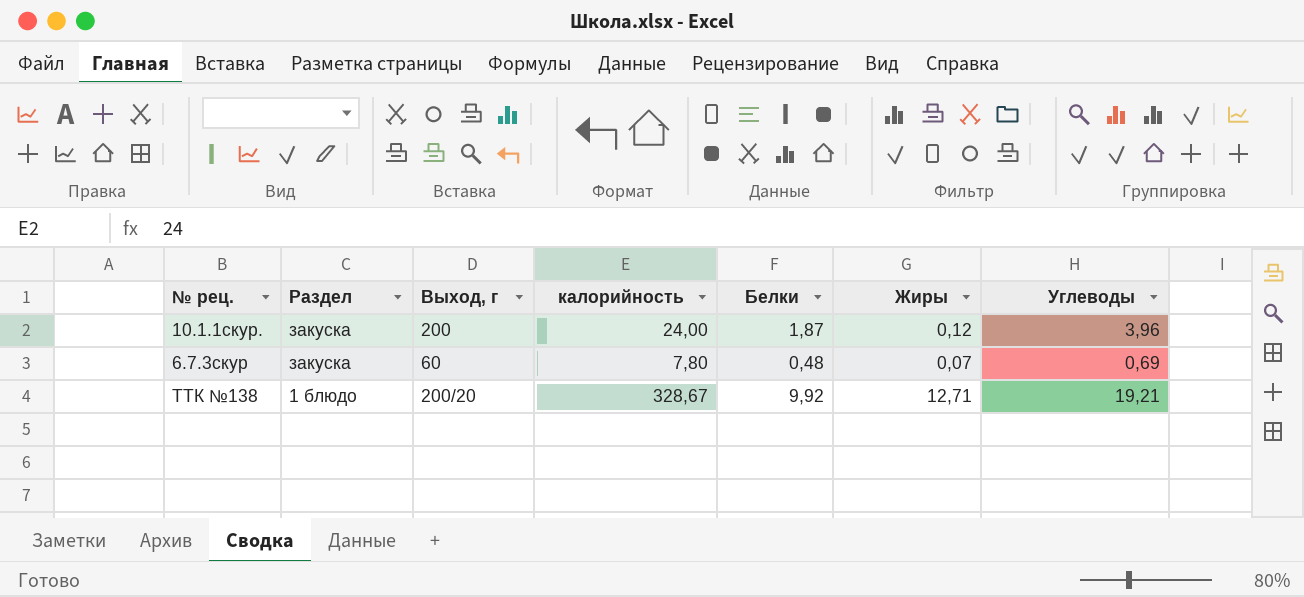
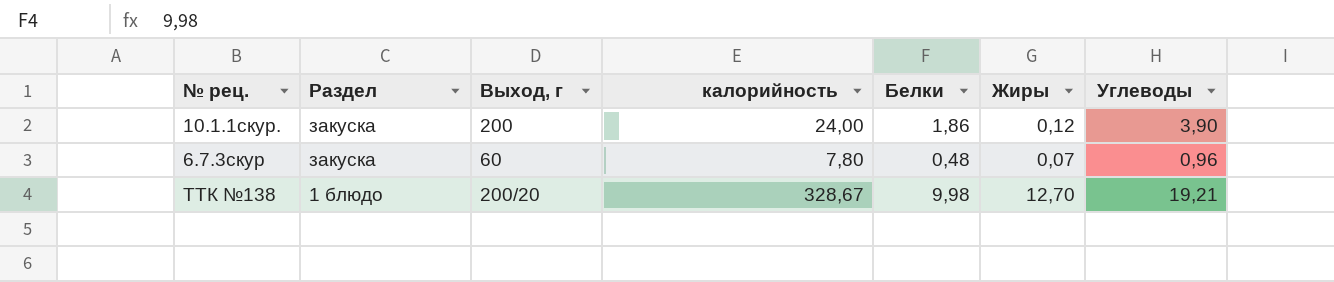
10.1.1скур. | Белки: 1,87 -> 1,86
10.1.1скур. | Углеводы: 3,96 -> 3,90
6.7.3скур | Углеводы: 0,69 -> 0,96
ТТК №138 | Белки: 9,92 -> 9,98
ТТК №138 | Жиры: 12,71 -> 12,70

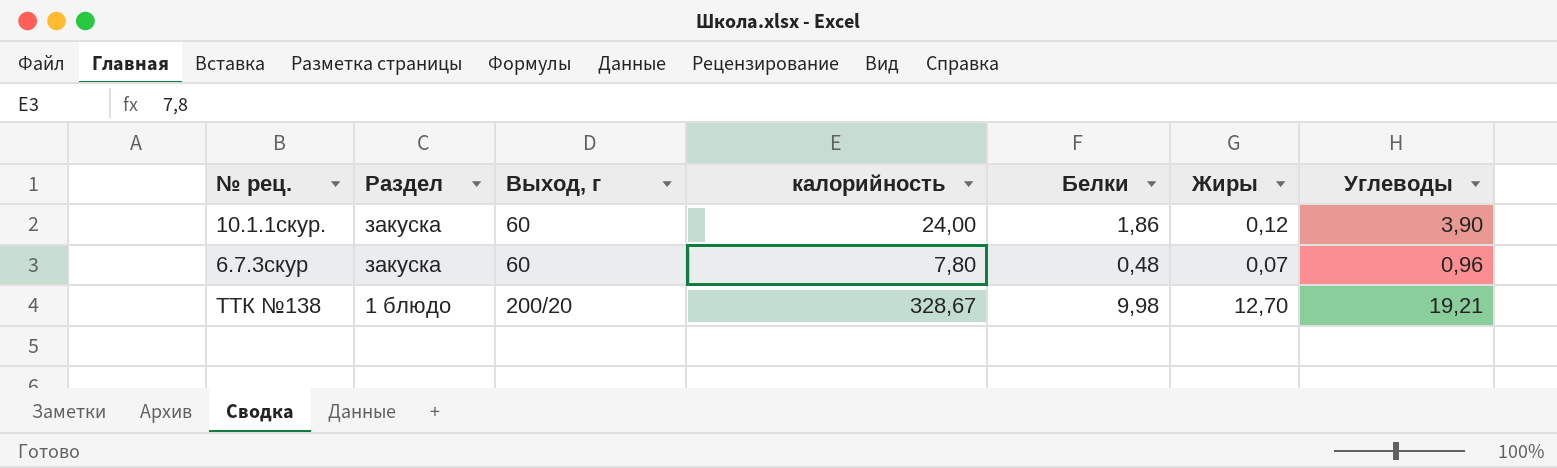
10.1.1скур. | Выход, г: 200 -> 60

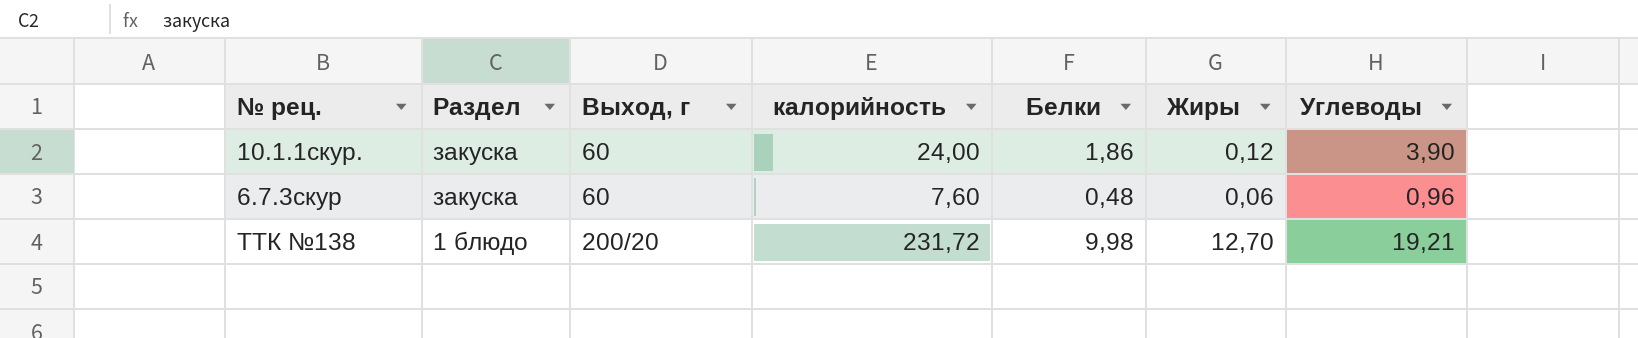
6.7.3скур | калорийность: 7,80 -> 7,60
6.7.3скур | Жиры: 0,07 -> 0,06
ТТК №138 | калорийность: 328,67 -> 231,72

